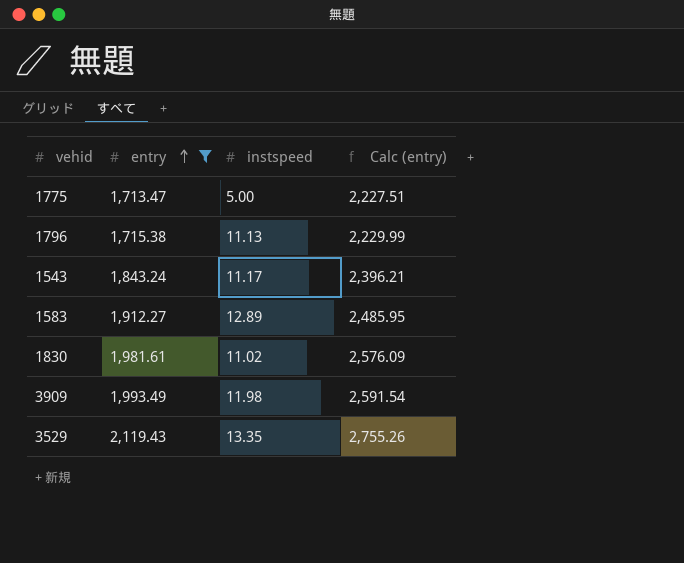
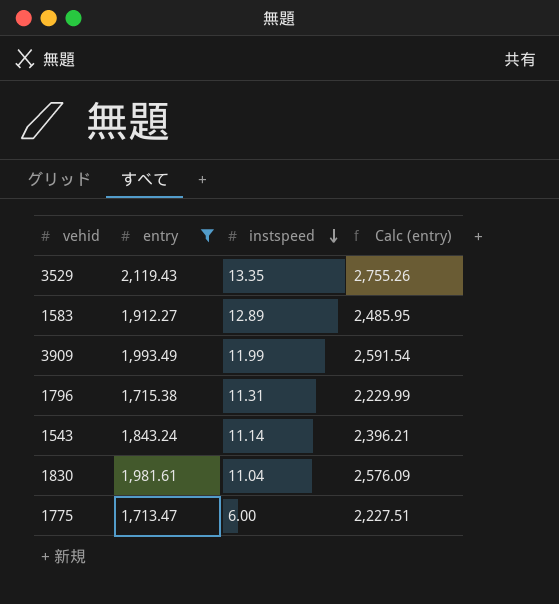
row order: entry ascending -> instspeed descending
3909 | instspeed: 11.98 -> 11.99
1796 | instspeed: 11.13 -> 11.31
1543 | instspeed: 11.17 -> 11.14
1830 | instspeed: 11.02 -> 11.04
1775 | instspeed: 5.00 -> 6.00

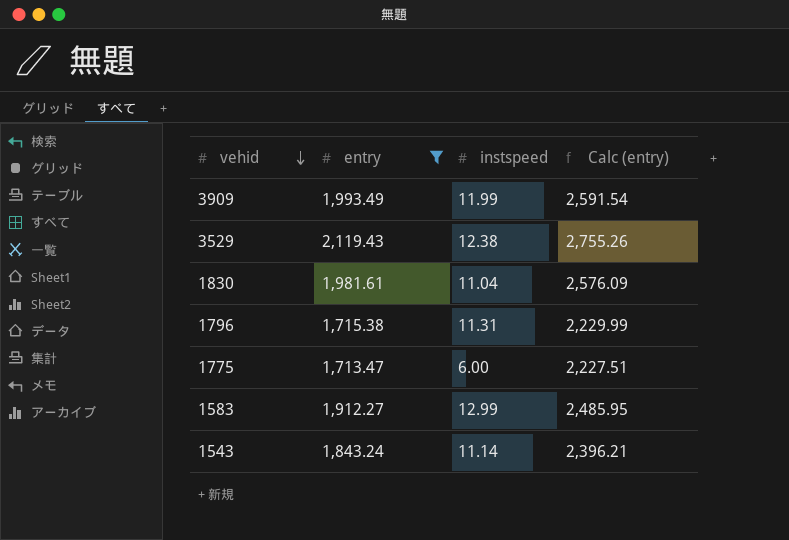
row order: instspeed descending -> vehid descending
3529 | instspeed: 13.35 -> 12.38
1583 | instspeed: 12.89 -> 12.99

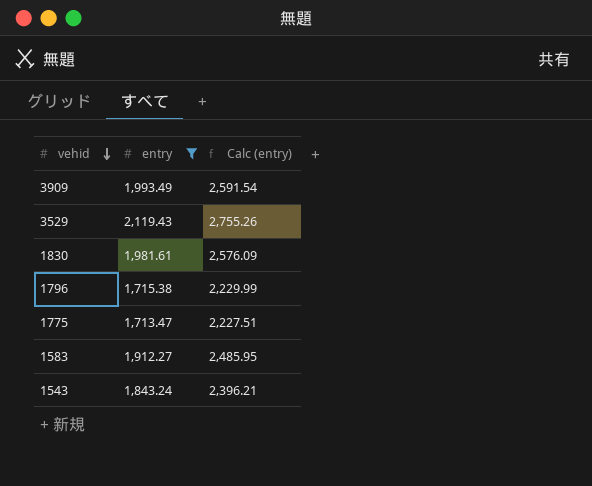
column instspeed | position: 3 -> none

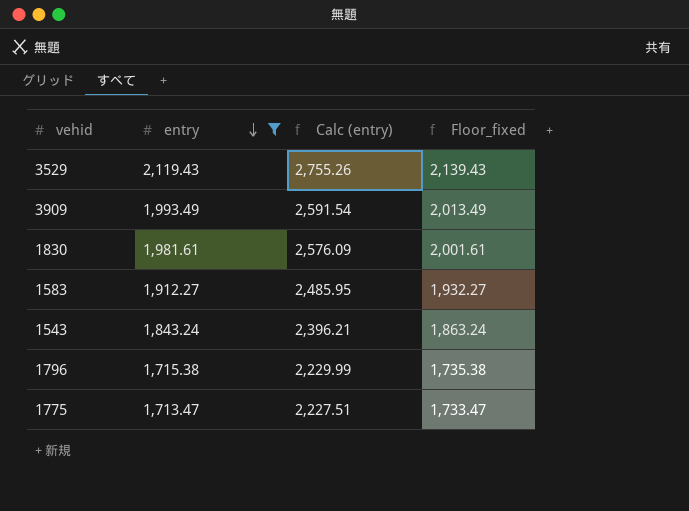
row order: vehid descending -> entry descending
column Floor_fixed | formula: none -> [entry] + 20

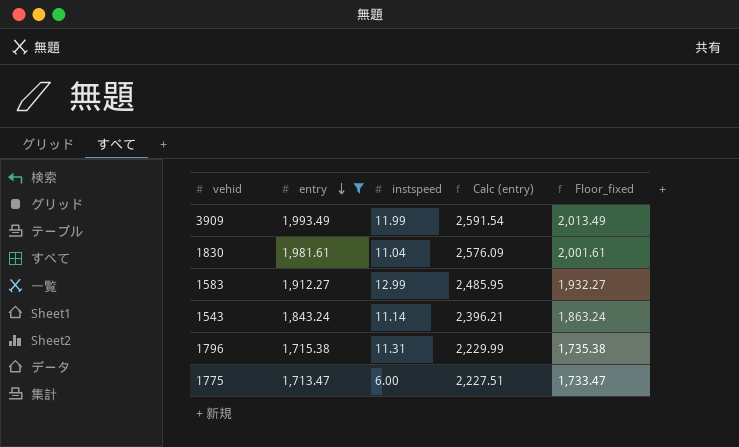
column instspeed | position: none -> 3
row 3529: 2,119.43 | 2,755.26 | 2,139.43 -> none

